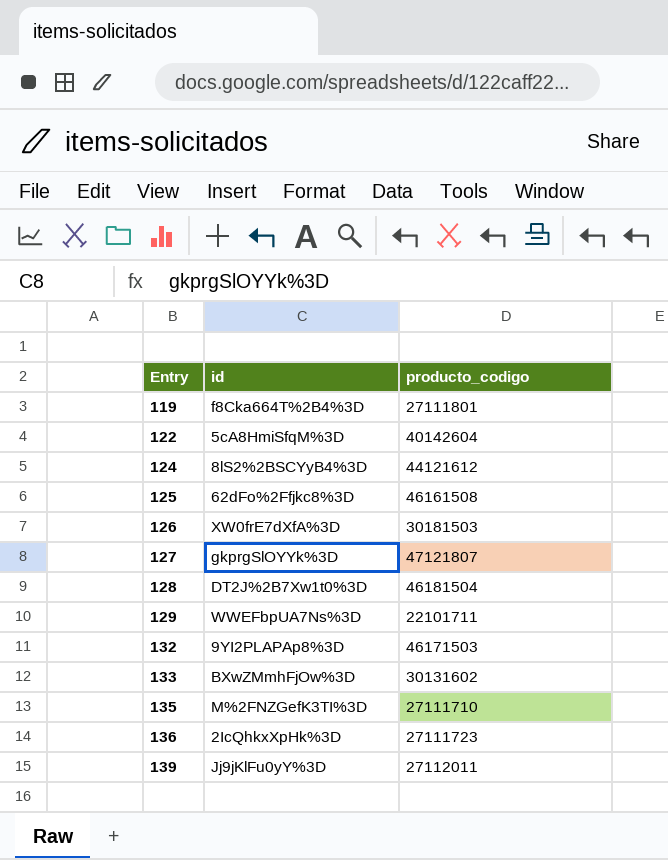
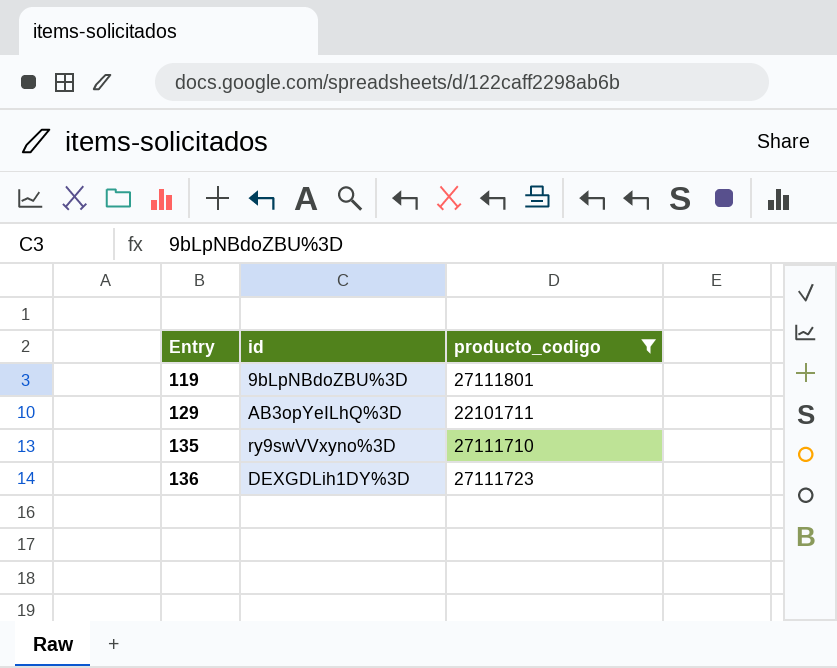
filter: none -> producto_codigo <= 27111801
119 | id: f8Cka664T%2B4%3D -> 9bLpNBdoZBU%3D
129 | id: WWEFbpUA7Ns%3D -> AB3opYeILhQ%3D
135 | id: M%2FNZGefK3TI%3D -> ry9swVVxyno%3D
136 | id: 2IcQhkxXpHk%3D -> DEXGDLih1DY%3D

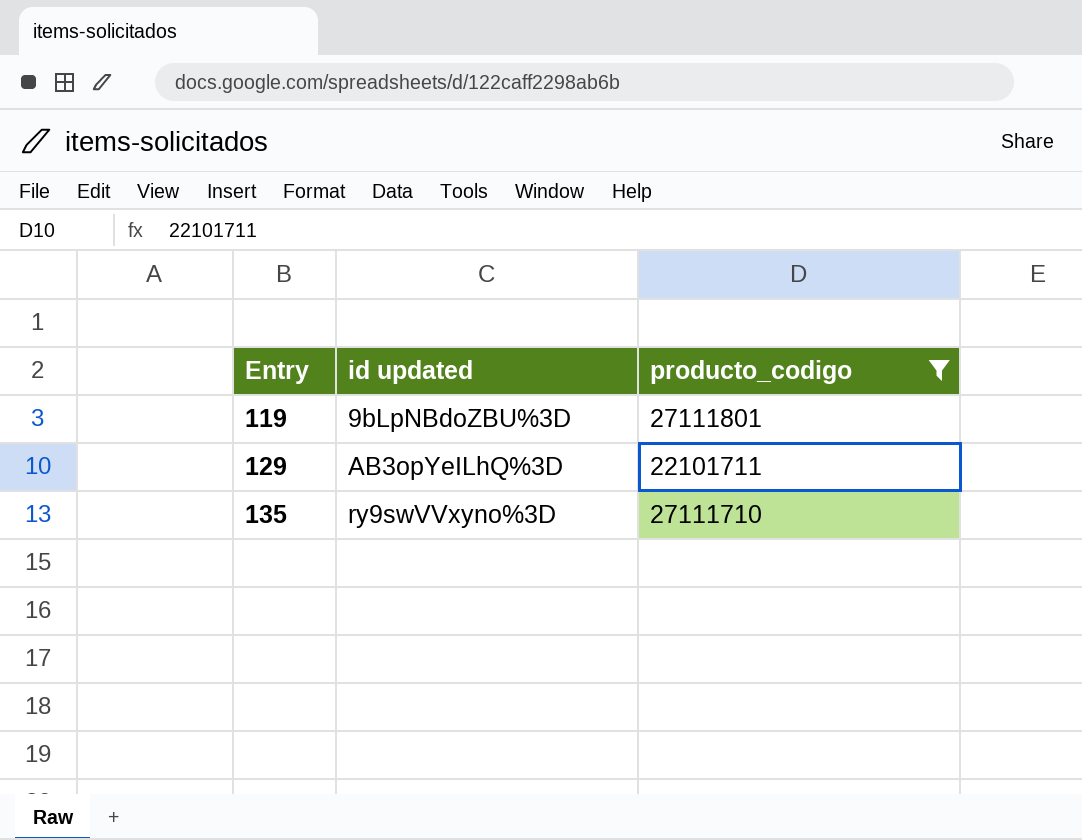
column name: id -> id updated
row 136: DEXGDLih1DY%3D | 27111723 -> none

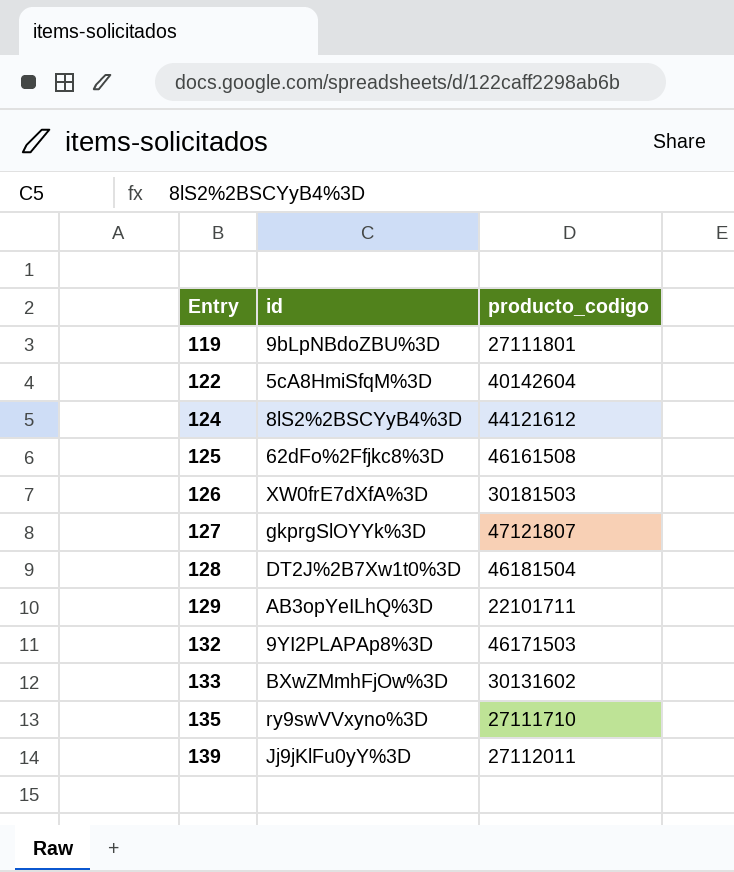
filter: producto_codigo <= 27111801 -> none
column name: id updated -> id

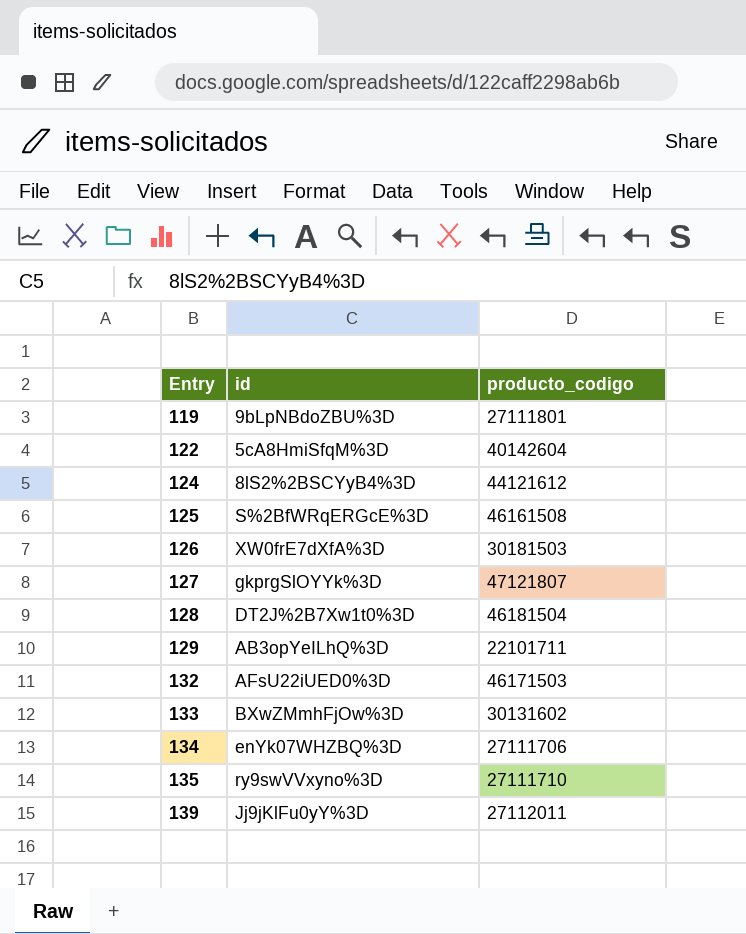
125 | id: 62dFo%2Ffjkc8%3D -> S%2BfWRqERGcE%3D
132 | id: 9YI2PLAPAp8%3D -> AFsU22iUED0%3D
row 134: none -> enYk07WHZBQ%3D | 27111706

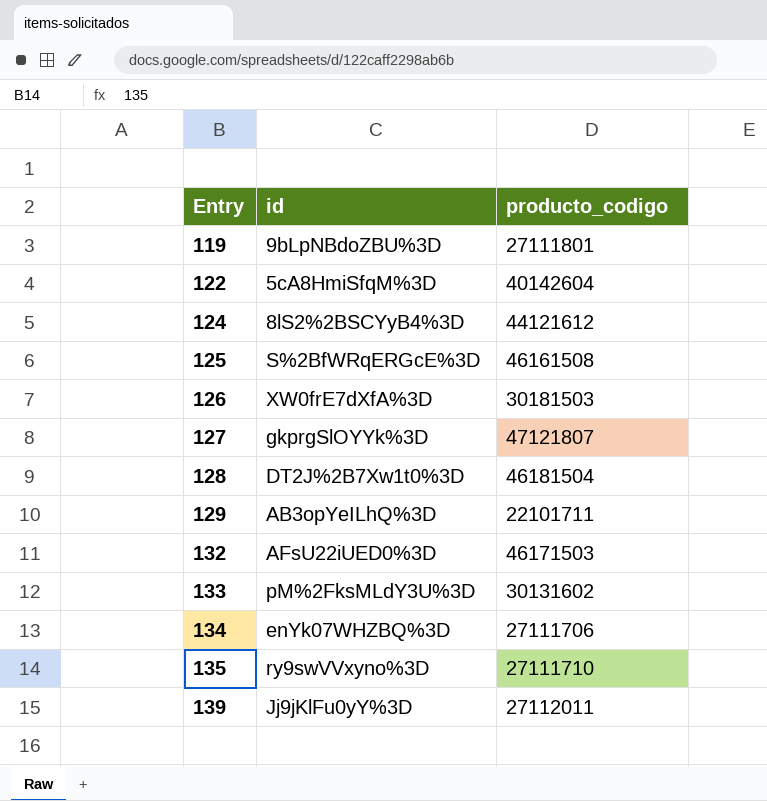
133 | id: BXwZMmhFjOw%3D -> pM%2FksMLdY3U%3D

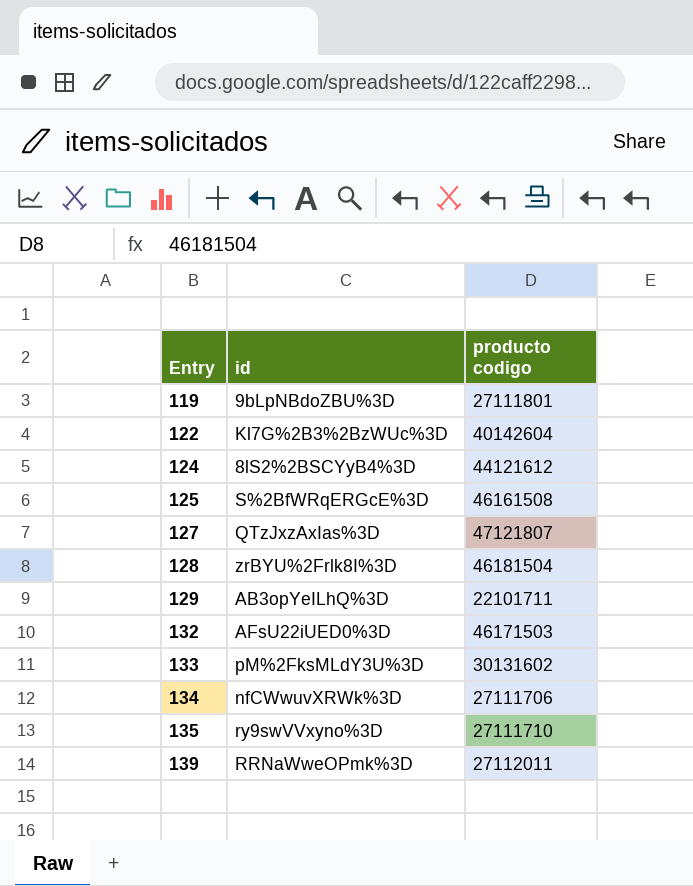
column name: producto_codigo -> producto codigo
row 126: XW0frE7dXfA%3D | 30181503 -> none
122 | id: 5cA8HmiSfqM%3D -> Kl7G%2B3%2BzWUc%3D
127 | id: gkprgSlOYYk%3D -> QTzJxzAxIas%3D
128 | id: DT2J%2B7Xw1t0%3D -> zrBYU%2Frlk8I%3D
134 | id: enYk07WHZBQ%3D -> nfCWwuvXRWk%3D
139 | id: Jj9jKlFu0yY%3D -> RRNaWweOPmk%3D

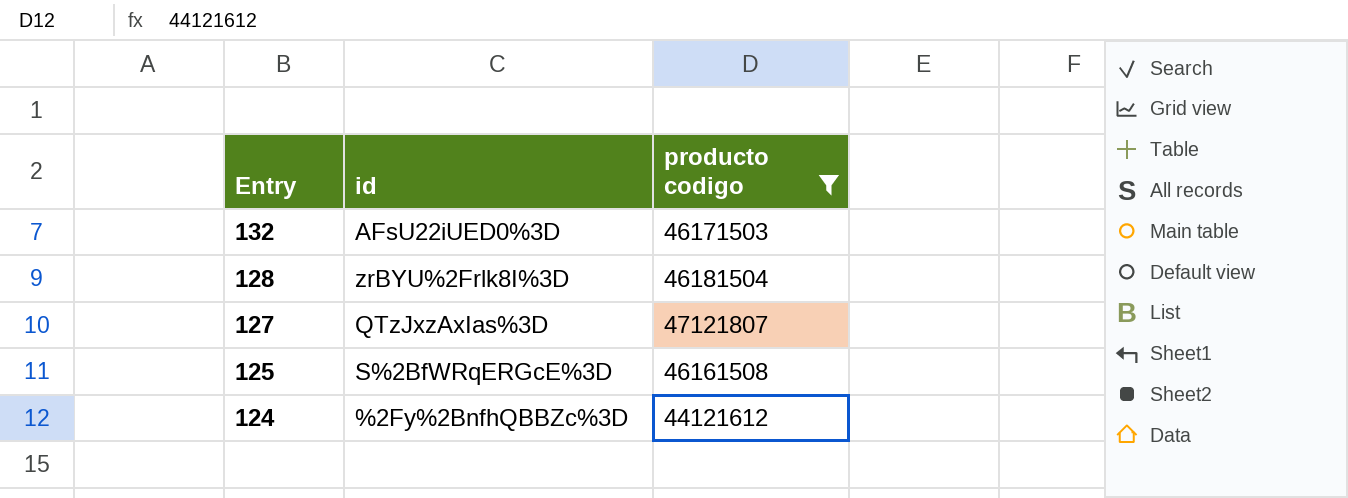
filter: none -> producto codigo >= 44121612
row order: Entry ascending -> Entry descending
124 | id: 8lS2%2BSCYyB4%3D -> %2Fy%2BnfhQBBZc%3D

